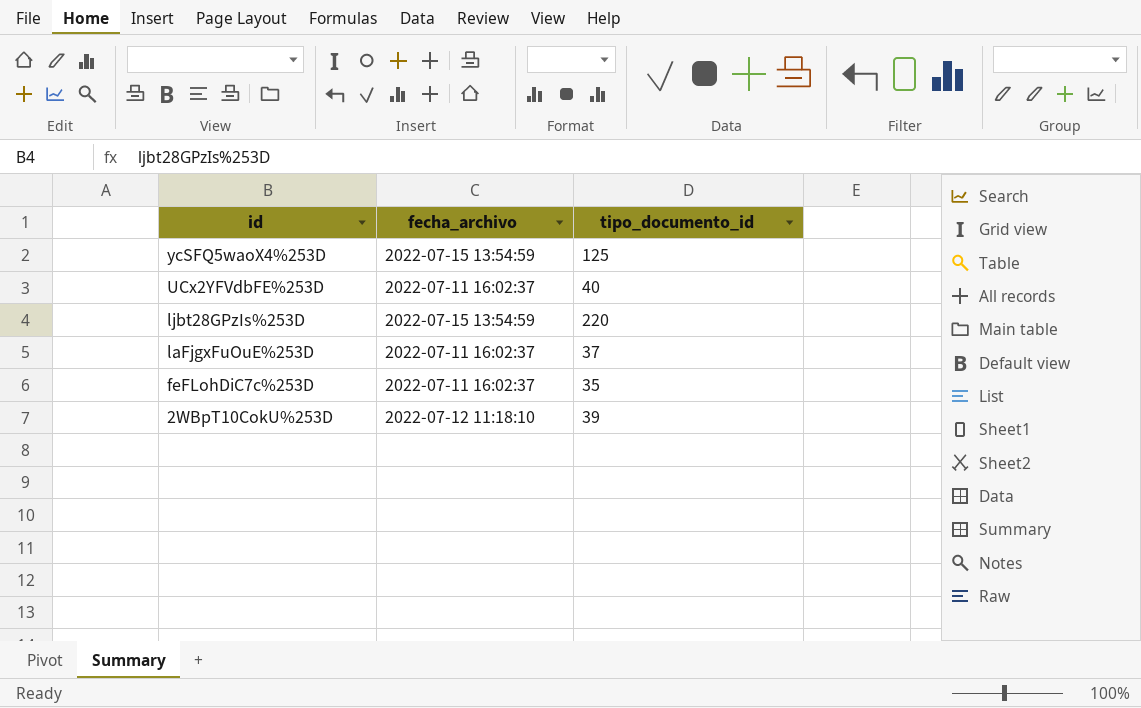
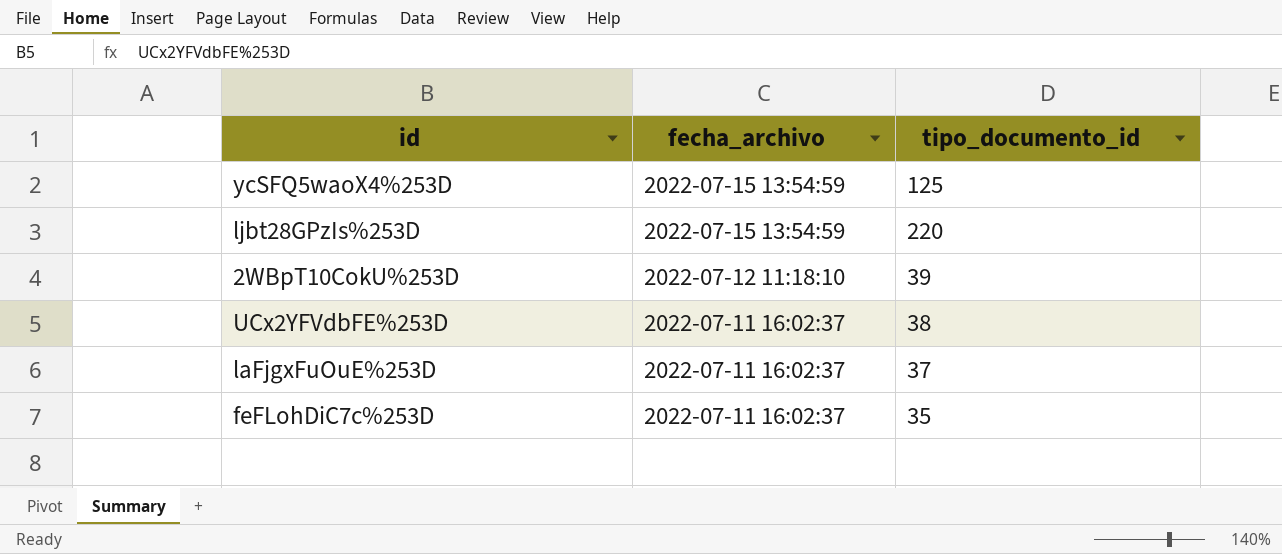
row order: id descending -> fecha_archivo descending
UCx2YFVdbFE%253D | tipo_documento_id: 40 -> 38

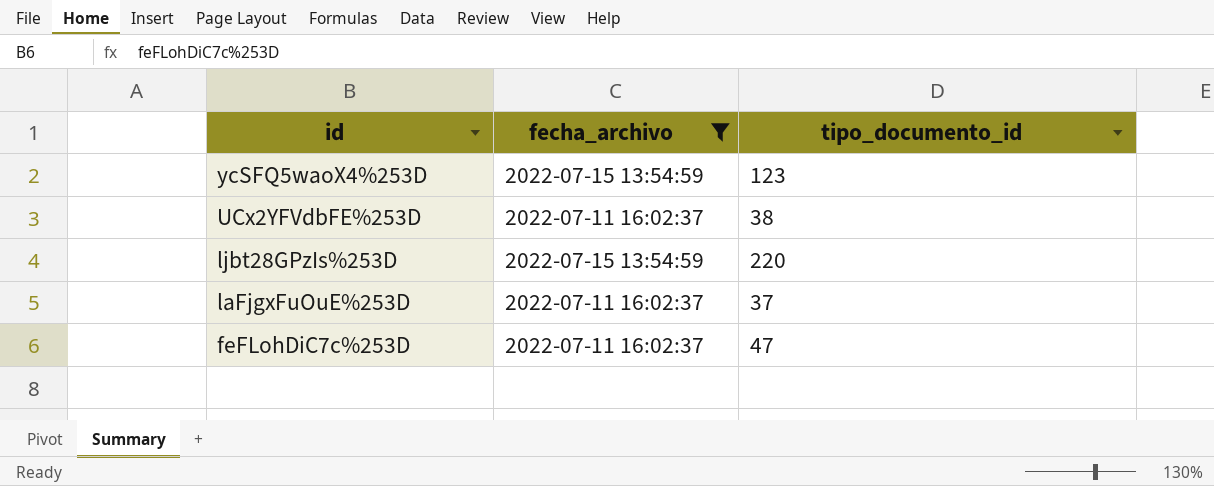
filter: none -> fecha_archivo != 2022-07-12 11:18:10
row order: fecha_archivo descending -> id descending
ycSFQ5waoX4%253D | tipo_documento_id: 125 -> 123
feFLohDiC7c%253D | tipo_documento_id: 35 -> 47

